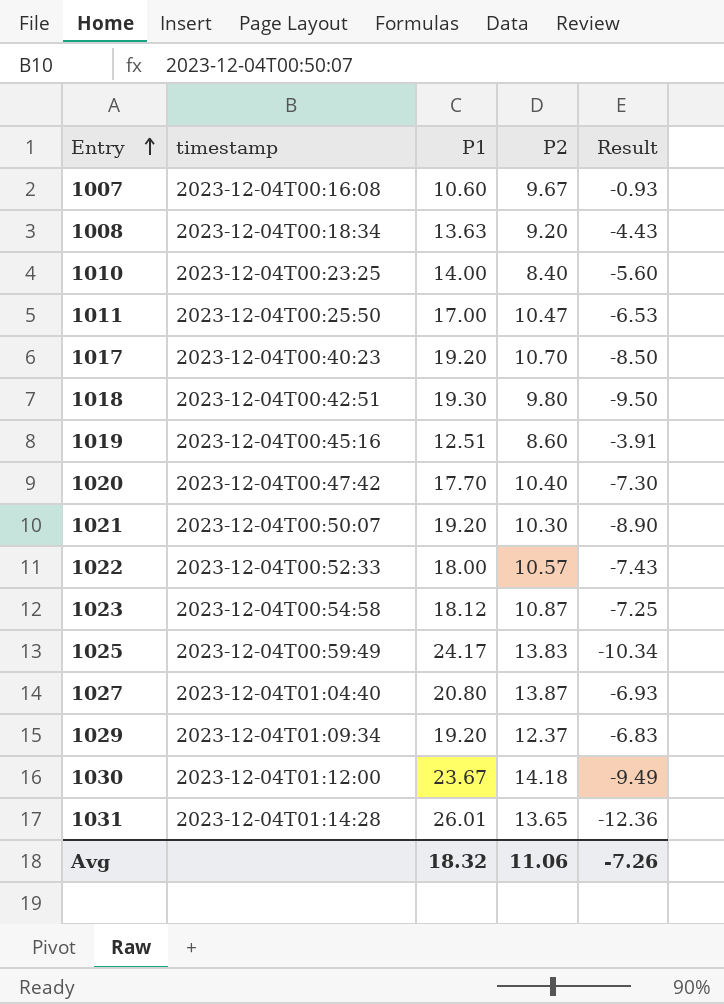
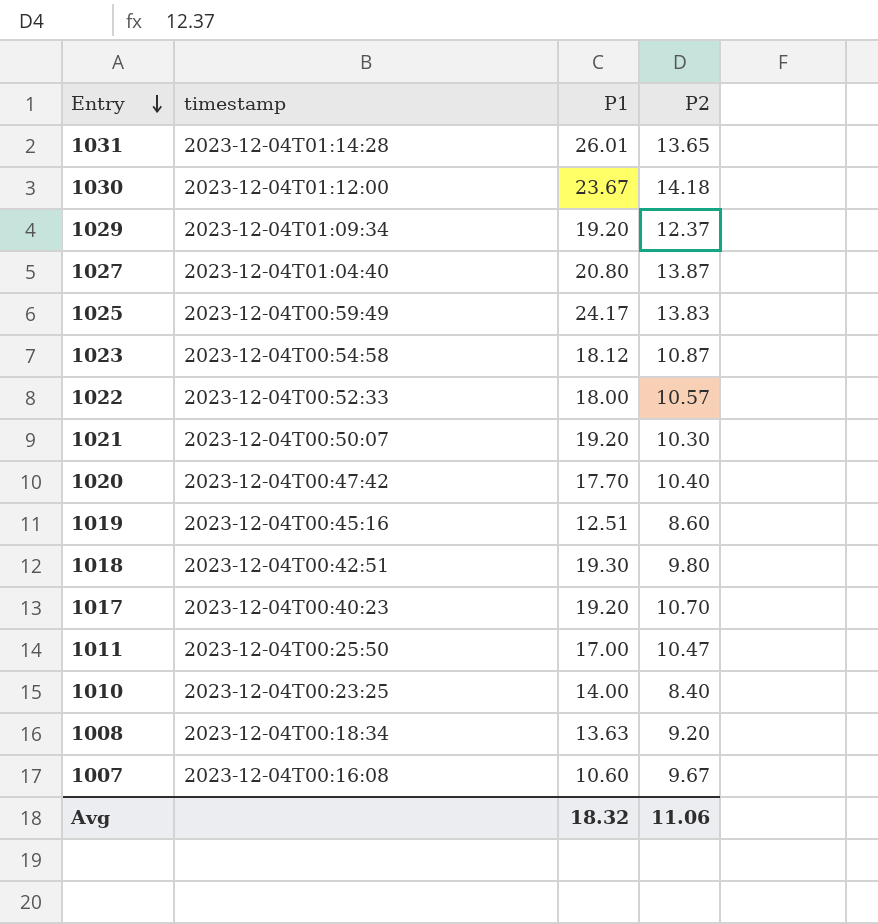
row order: Entry ascending -> Entry descending
column Result | formula: [P2] - [P1] -> none

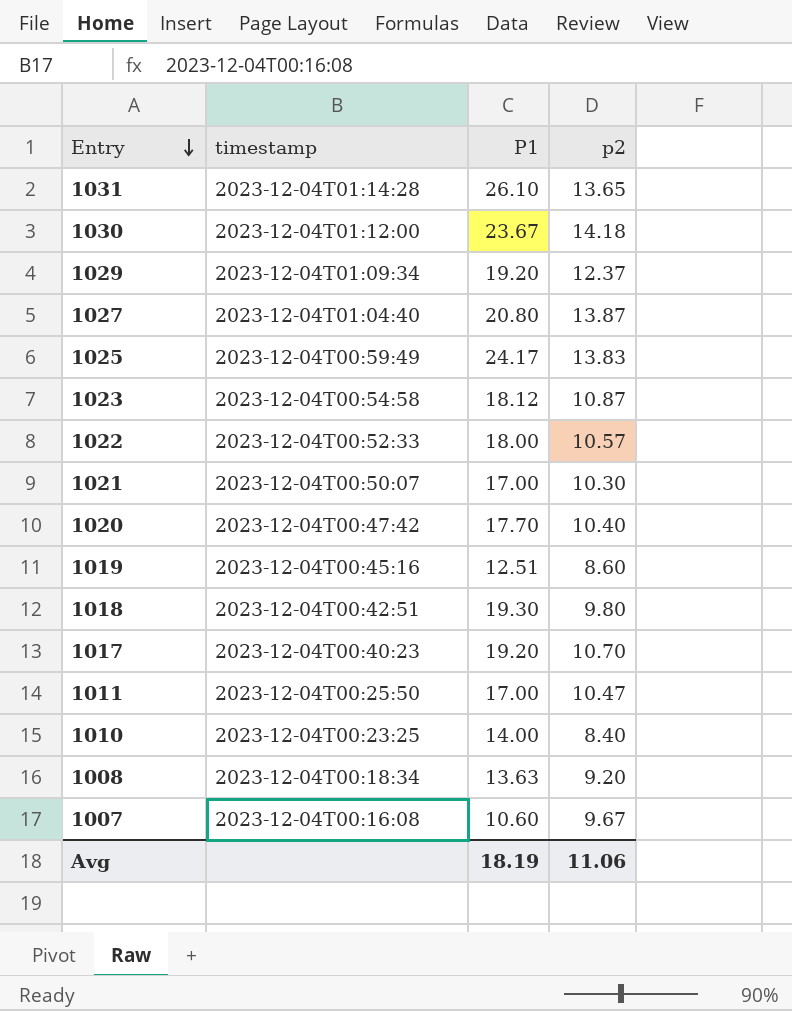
column name: P2 -> p2
1031 | P1: 26.01 -> 26.10
1021 | P1: 19.20 -> 17.00
Avg | P1: 18.32 -> 18.19

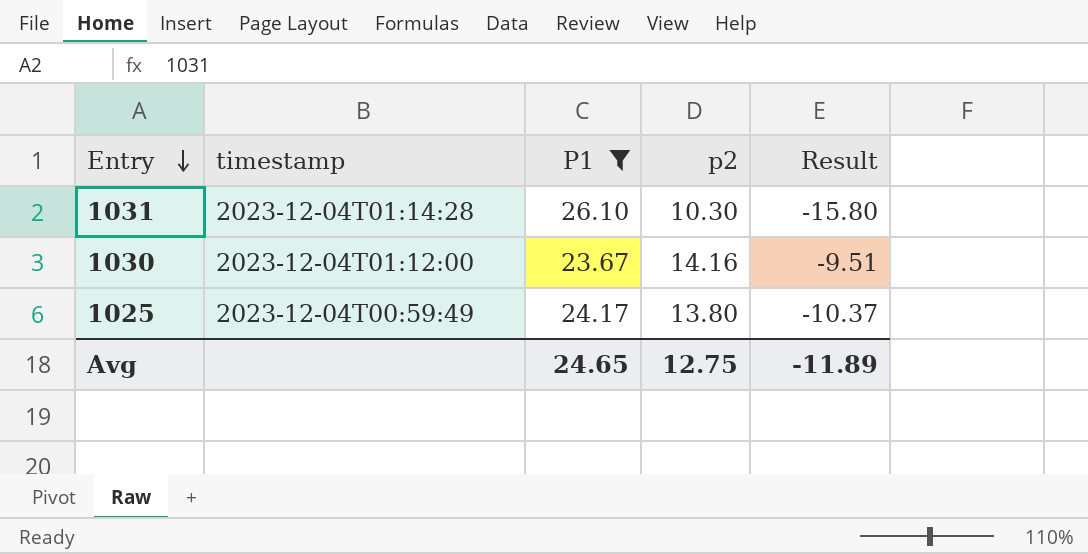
filter: none -> P1 >= 23.67
column Result | formula: none -> [p2] - [P1]
1031 | p2: 13.65 -> 10.30
1030 | p2: 14.18 -> 14.16
1025 | p2: 13.83 -> 13.80
Avg | P1: 18.19 -> 24.65
Avg | p2: 11.06 -> 12.75

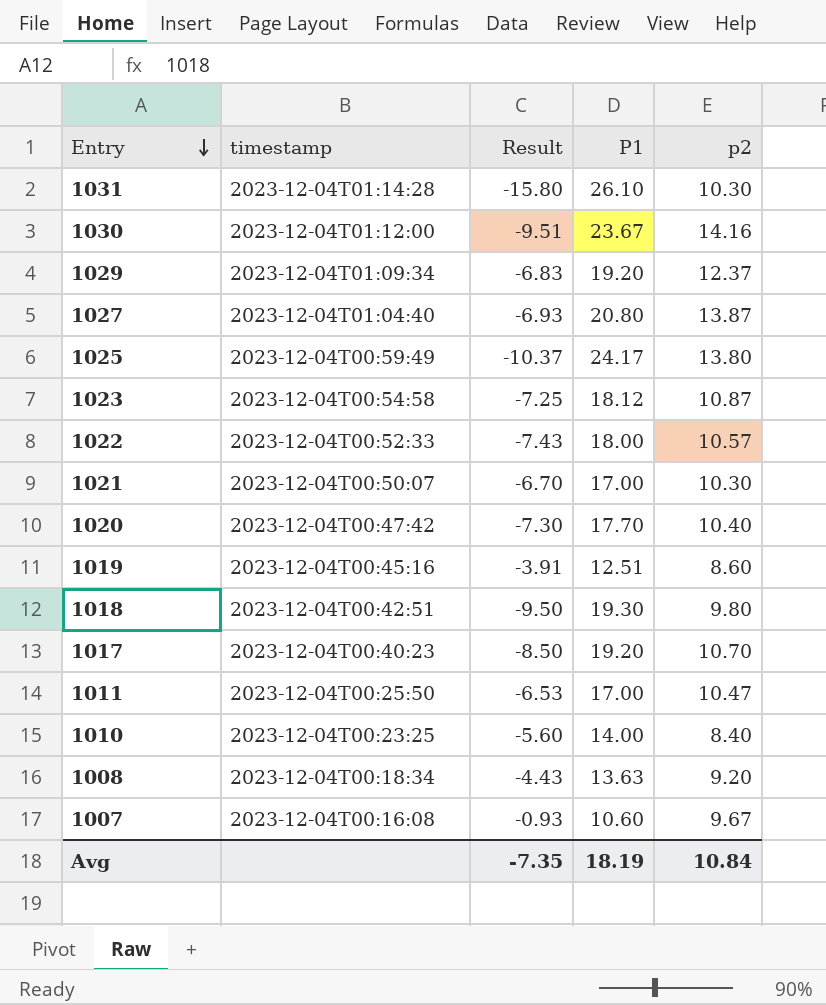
filter: P1 >= 23.67 -> none
column Result | position: 5 -> 3
Avg | Result: -11.89 -> -7.35
Avg | P1: 24.65 -> 18.19
Avg | p2: 12.75 -> 10.84

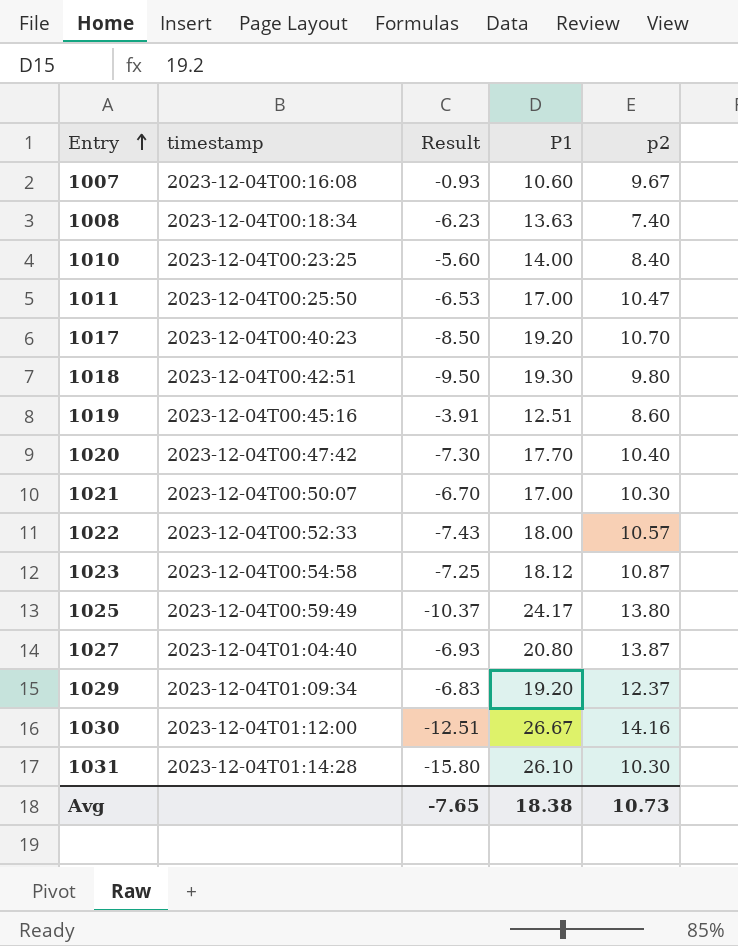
row order: Entry descending -> Entry ascending
1008 | Result: -4.43 -> -6.23
1008 | p2: 9.20 -> 7.40
1030 | Result: -9.51 -> -12.51
1030 | P1: 23.67 -> 26.67
Avg | Result: -7.35 -> -7.65
Avg | P1: 18.19 -> 18.38
Avg | p2: 10.84 -> 10.73

